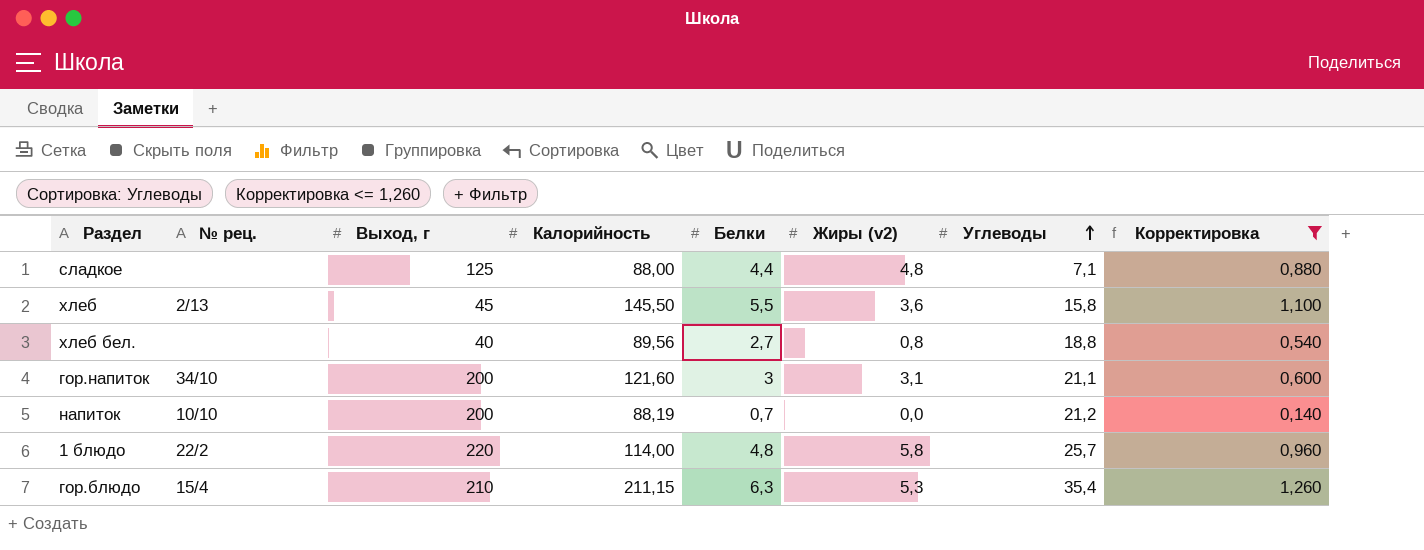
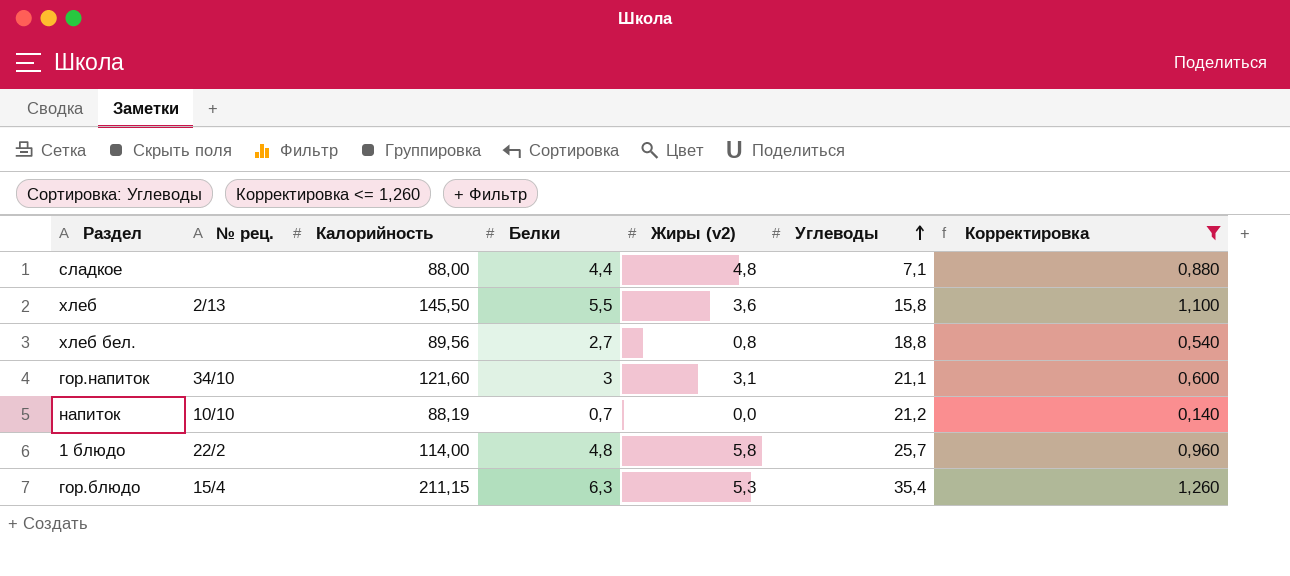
column Выход, г | position: 3 -> none

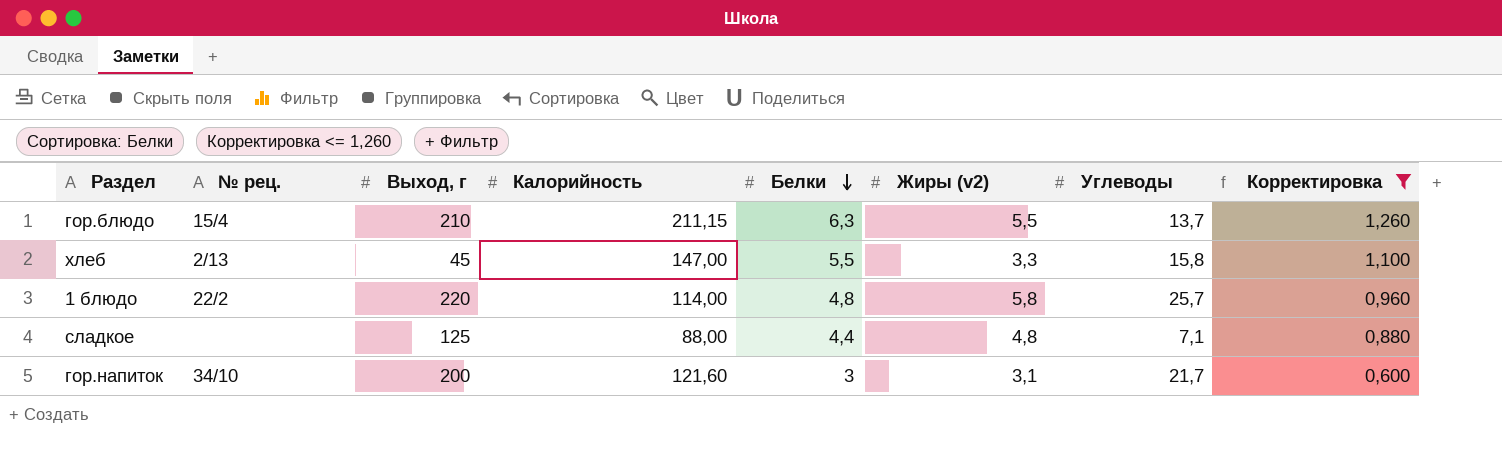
row order: Углеводы ascending -> Белки descending
column Выход, г | position: none -> 3
row хлеб бел.: none | 89,56 | 2,7 | 0,8 | 18,8 | 0,540 -> none
row напиток: 10/10 | 88,19 | 0,7 | 0,0 | 21,2 | 0,140 -> none
гор.блюдо | Жиры (v2): 5,3 -> 5,5
гор.блюдо | Углеводы: 35,4 -> 13,7
хлеб | Калорийность: 145,50 -> 147,00
хлеб | Жиры (v2): 3,6 -> 3,3
гор.напиток | Углеводы: 21,1 -> 21,7

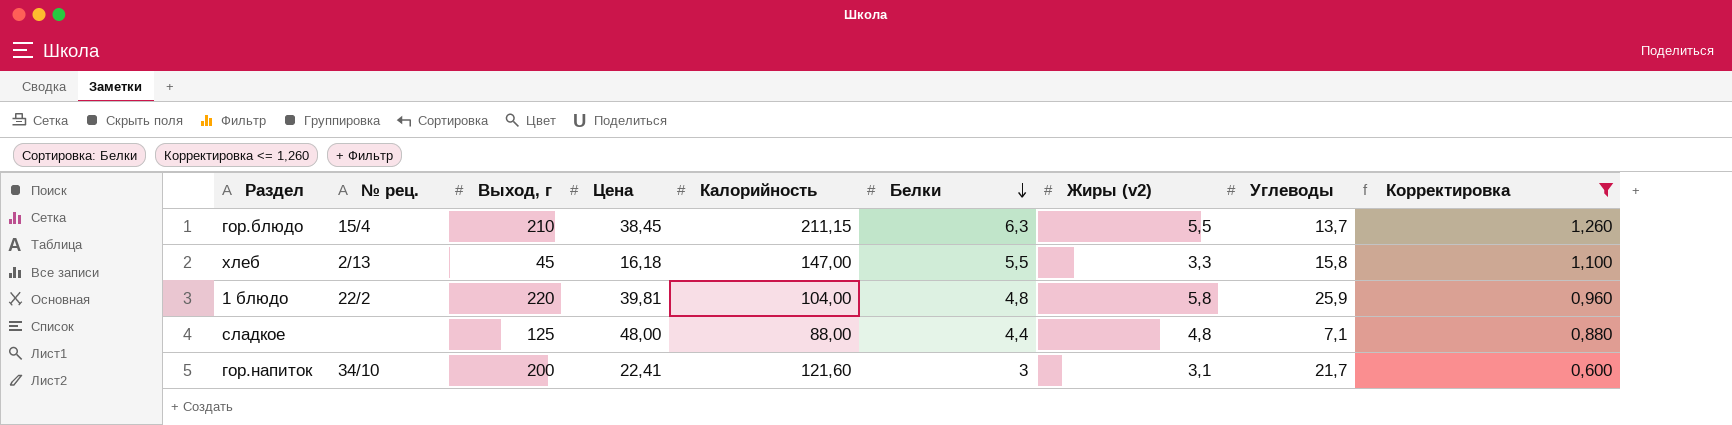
column Цена | position: none -> 4
1 блюдо | Калорийность: 114,00 -> 104,00
1 блюдо | Углеводы: 25,7 -> 25,9

